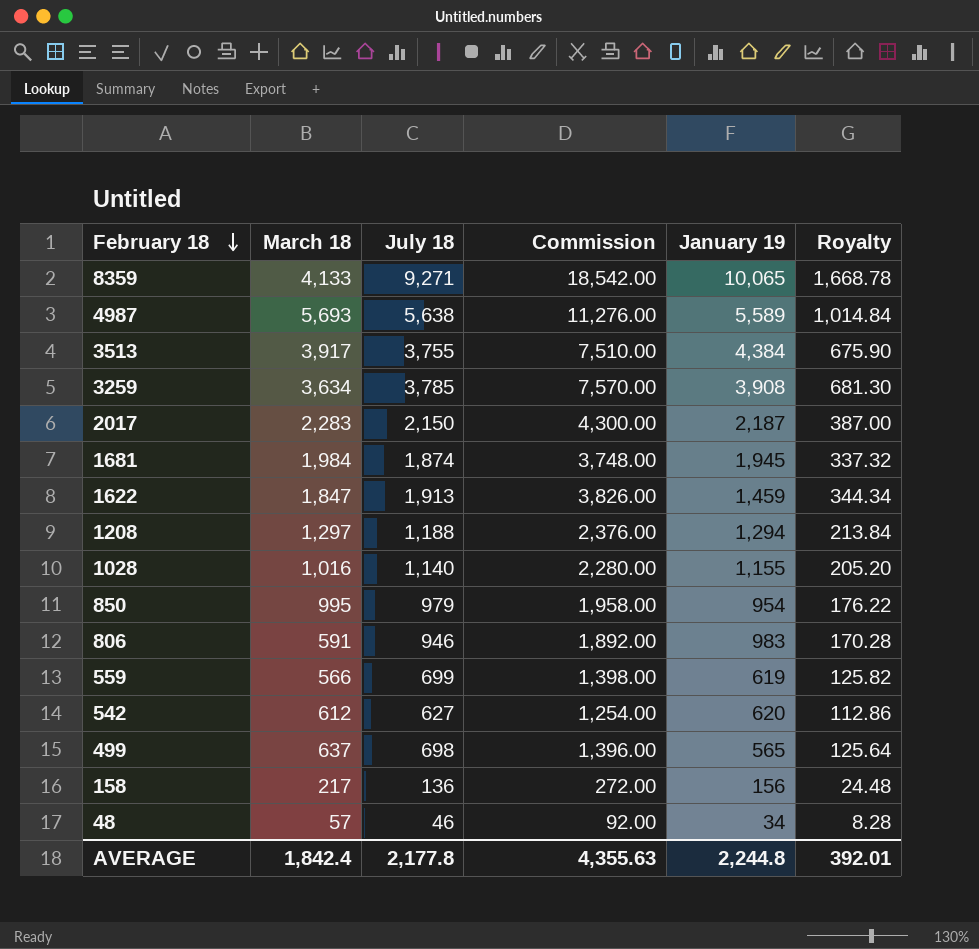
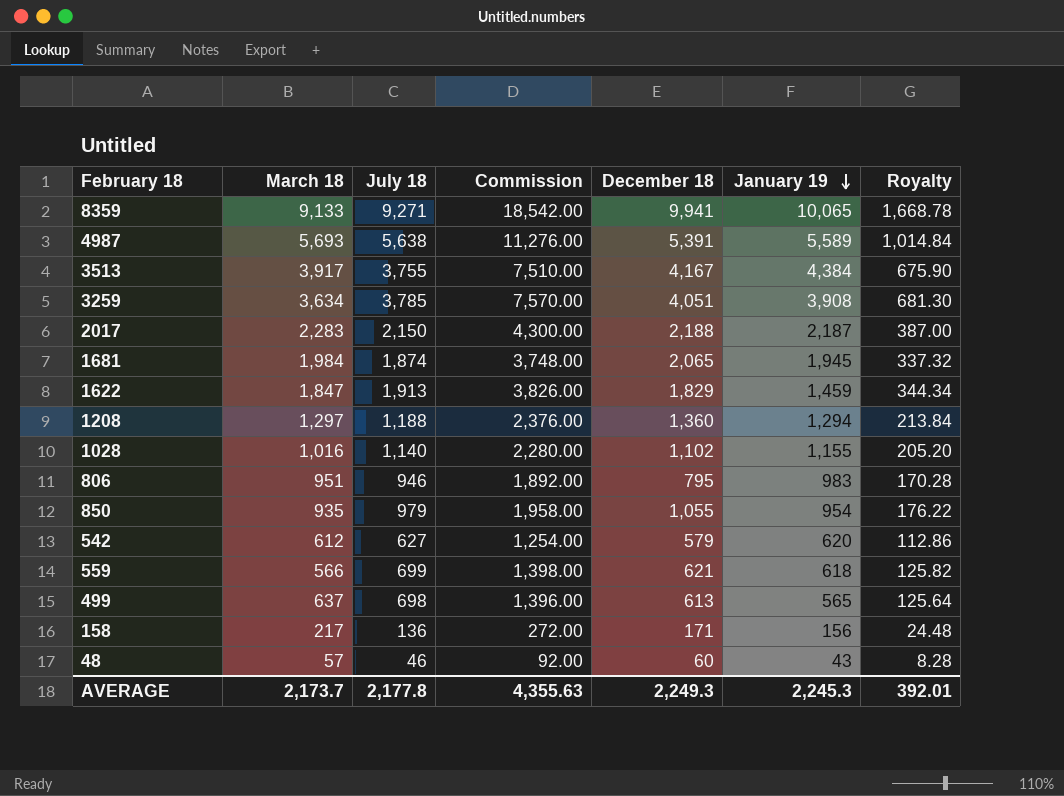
row order: February 18 descending -> January 19 descending
column December 18 | position: none -> 5
8359 | March 18: 4,133 -> 9,133
806 | March 18: 591 -> 951
850 | March 18: 995 -> 935
559 | January 19: 619 -> 618
48 | January 19: 34 -> 43
AVERAGE | March 18: 1,842.4 -> 2,173.7
AVERAGE | January 19: 2,244.8 -> 2,245.3

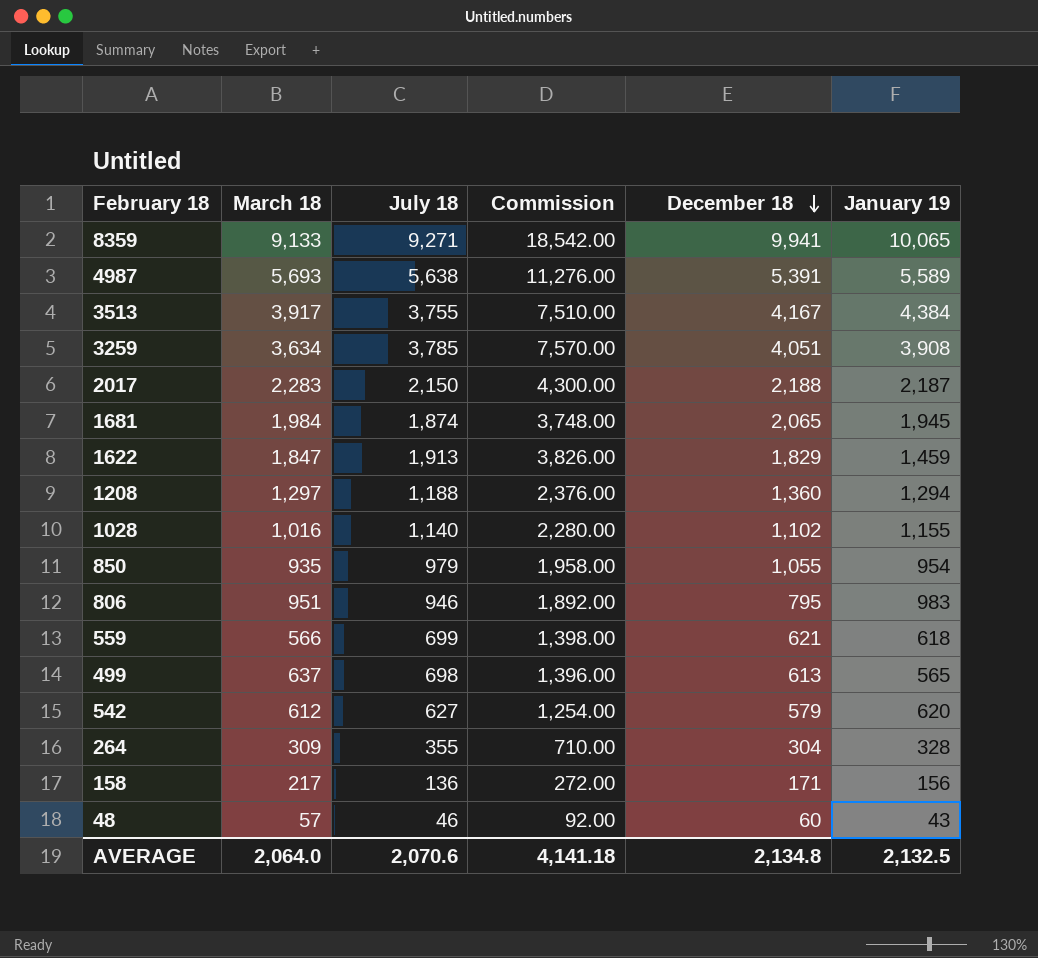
row order: January 19 descending -> December 18 descending
column Royalty | formula: [July 18] * 0.18 -> none
row 264: none -> 309 | 355 | 710.00 | 304 | 328
AVERAGE | March 18: 2,173.7 -> 2,064.0
AVERAGE | July 18: 2,177.8 -> 2,070.6
AVERAGE | Commission: 4,355.63 -> 4,141.18
AVERAGE | December 18: 2,249.3 -> 2,134.8
AVERAGE | January 19: 2,245.3 -> 2,132.5

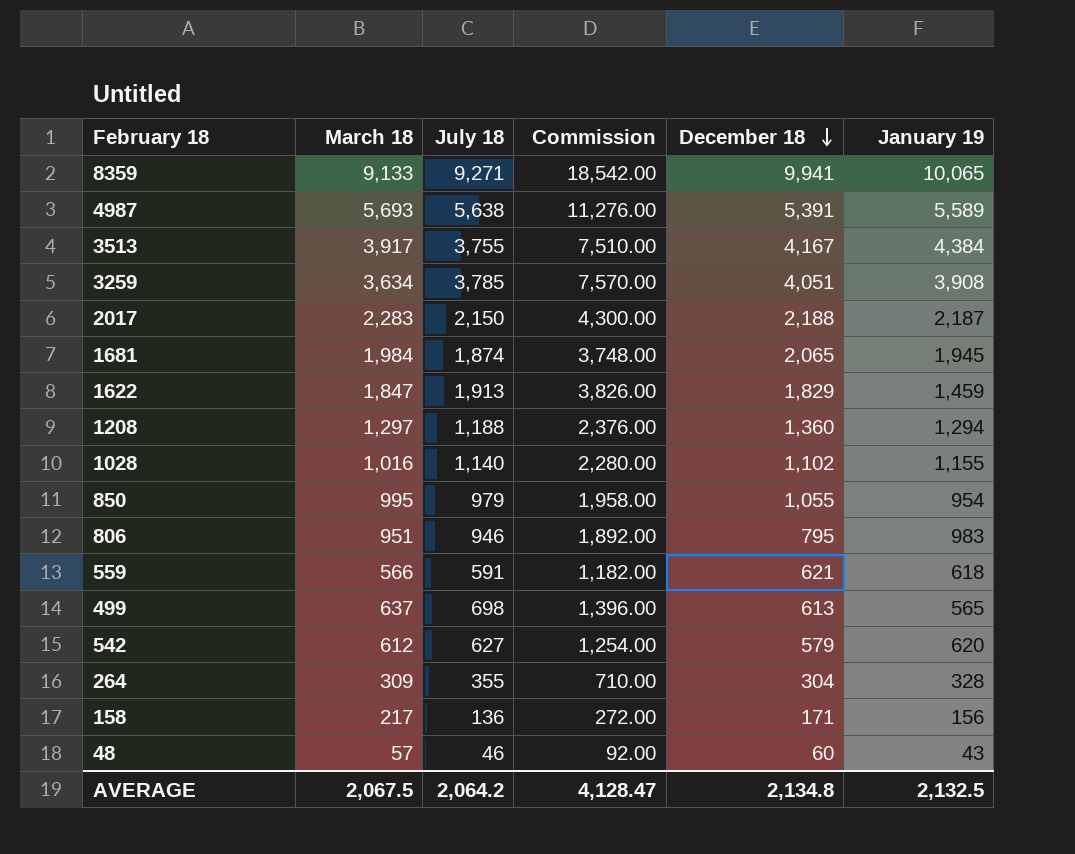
850 | March 18: 935 -> 995
559 | July 18: 699 -> 591
559 | Commission: 1,398.00 -> 1,182.00
AVERAGE | March 18: 2,064.0 -> 2,067.5
AVERAGE | July 18: 2,070.6 -> 2,064.2
AVERAGE | Commission: 4,141.18 -> 4,128.47

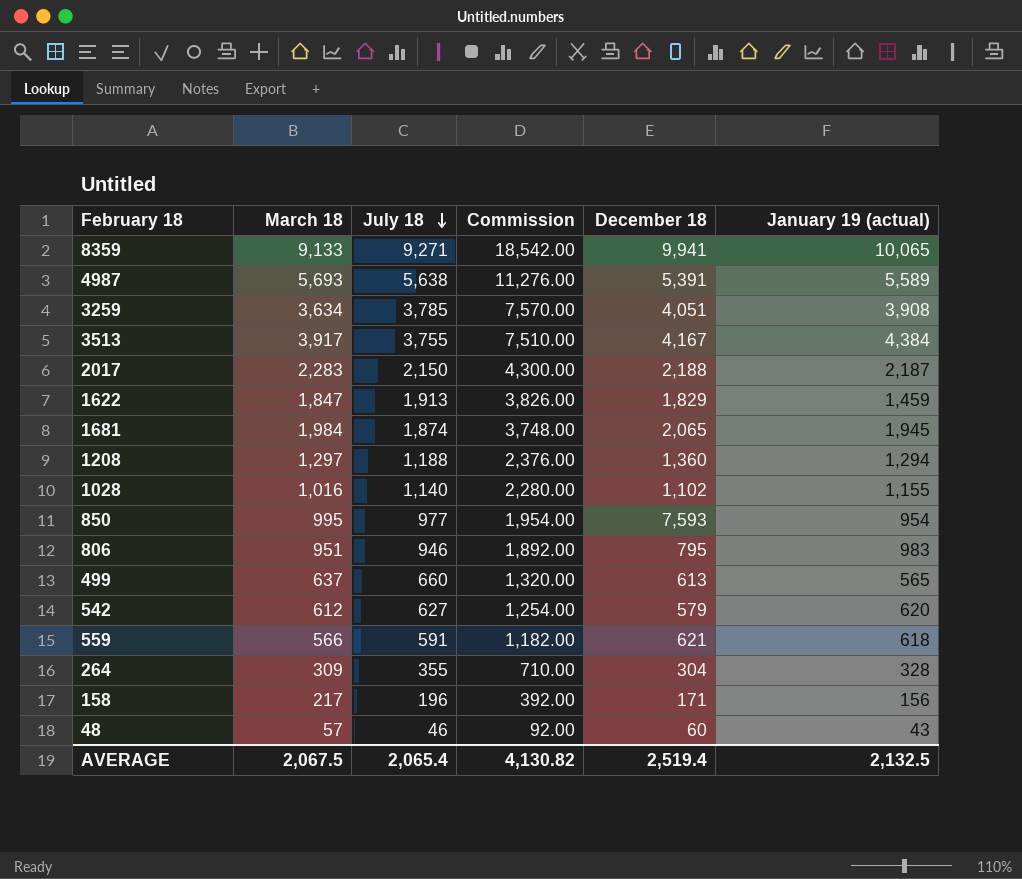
row order: December 18 descending -> July 18 descending
column name: January 19 -> January 19 (actual)
850 | July 18: 979 -> 977
850 | Commission: 1,958.00 -> 1,954.00
850 | December 18: 1,055 -> 7,593
499 | July 18: 698 -> 660
499 | Commission: 1,396.00 -> 1,320.00
158 | July 18: 136 -> 196
158 | Commission: 272.00 -> 392.00
AVERAGE | July 18: 2,064.2 -> 2,065.4
AVERAGE | Commission: 4,128.47 -> 4,130.82
AVERAGE | December 18: 2,134.8 -> 2,519.4

